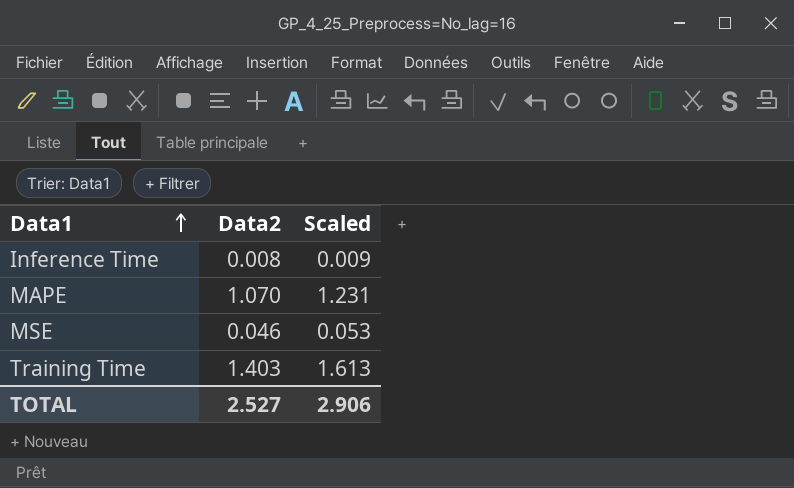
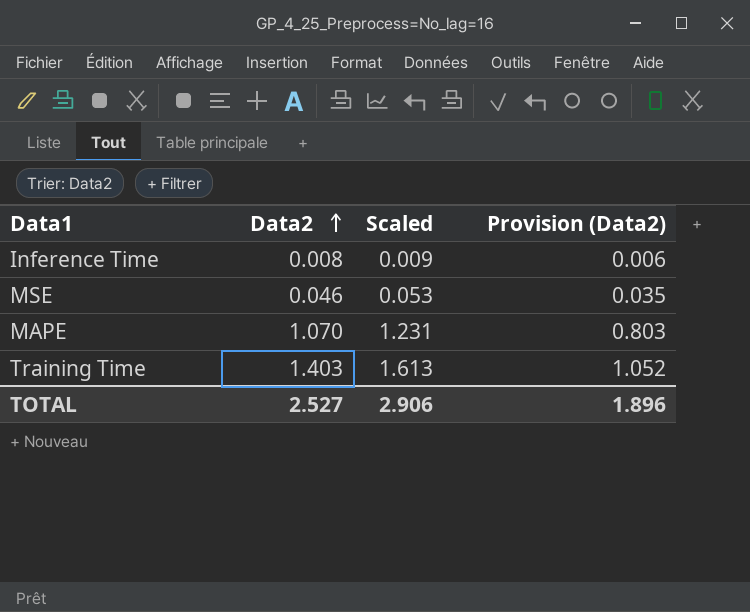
row order: Data1 ascending -> Data2 ascending
column Provision (Data2) | formula: none -> [Data2] * 0.75

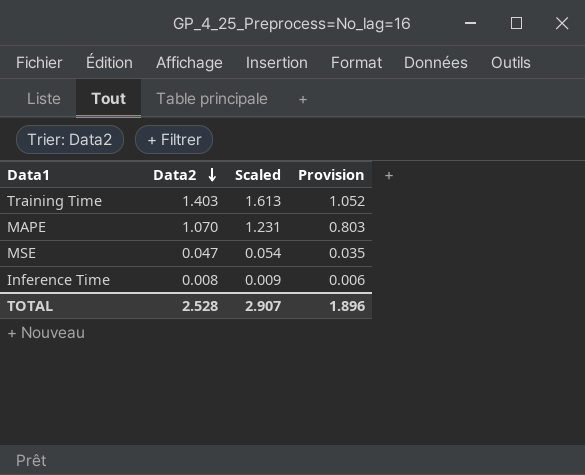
row order: Data2 ascending -> Data2 descending
column name: Provision (Data2) -> Provision
MSE | Data2: 0.046 -> 0.047
MSE | Scaled: 0.053 -> 0.054
TOTAL | Data2: 2.527 -> 2.528
TOTAL | Scaled: 2.906 -> 2.907

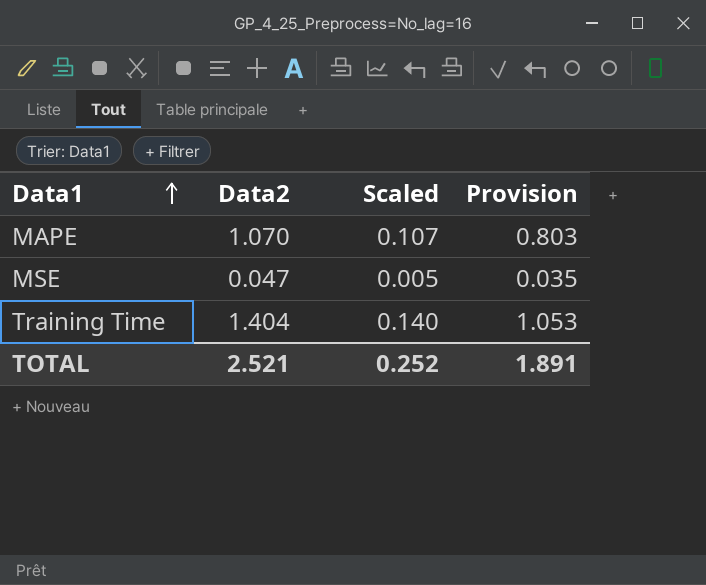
row order: Data2 descending -> Data1 ascending
column Scaled | formula: [Data2] * 1.15 -> [Data2] * 0.1
row Inference Time: 0.008 | 0.009 | 0.006 -> none
Training Time | Data2: 1.403 -> 1.404
Training Time | Provision: 1.052 -> 1.053
TOTAL | Data2: 2.528 -> 2.521
TOTAL | Scaled: 2.907 -> 0.252
TOTAL | Provision: 1.896 -> 1.891

